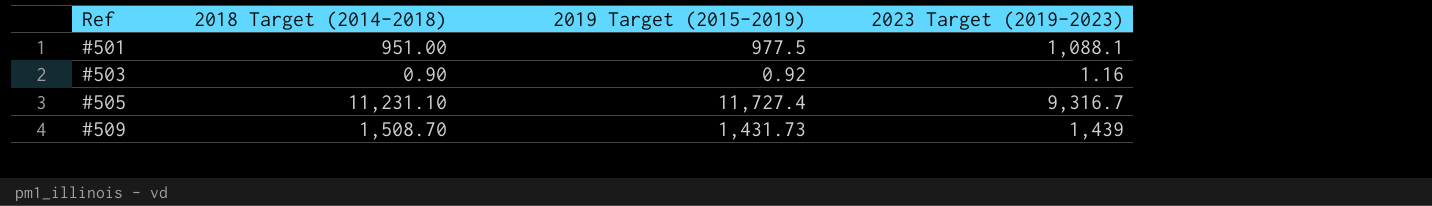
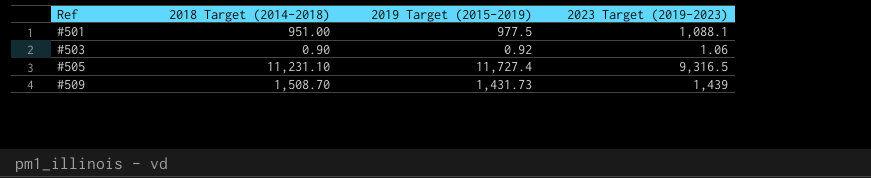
#503 | 2023 Target (2019-2023): 1.16 -> 1.06
#505 | 2023 Target (2019-2023): 9,316.7 -> 9,316.5

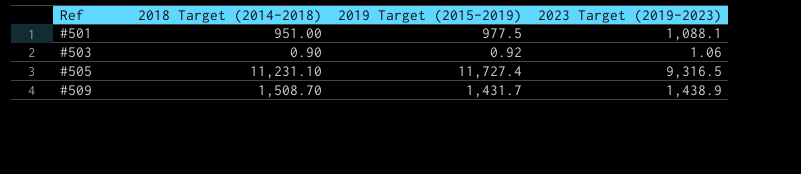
#509 | 2019 Target (2015-2019): 1,431.73 -> 1,431.7
#509 | 2023 Target (2019-2023): 1,439 -> 1,438.9

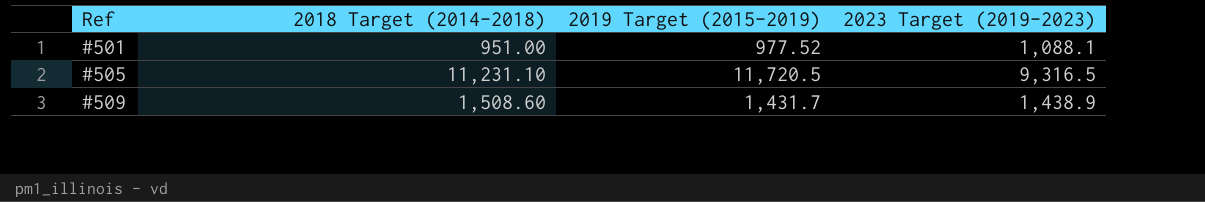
row #503: 0.90 | 0.92 | 1.06 -> none
#501 | 2019 Target (2015-2019): 977.5 -> 977.52
#505 | 2019 Target (2015-2019): 11,727.4 -> 11,720.5
#509 | 2018 Target (2014-2018): 1,508.70 -> 1,508.60

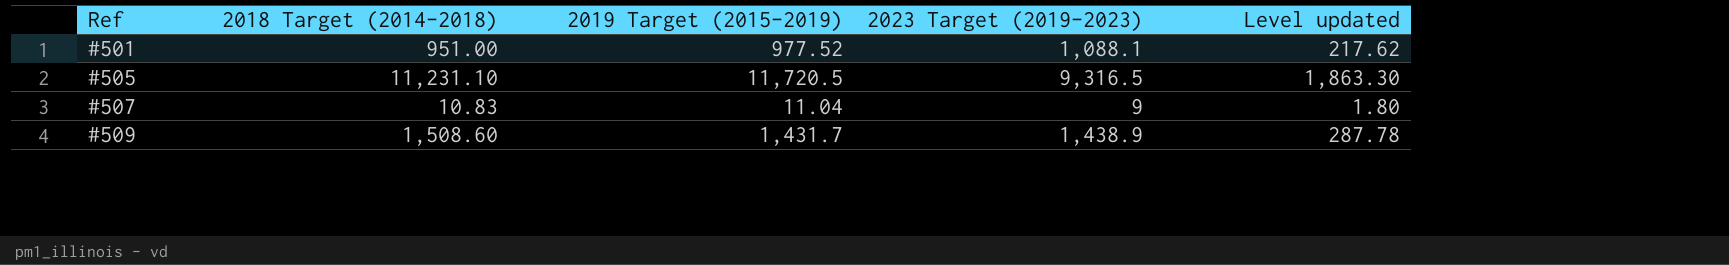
column Level updated | formula: none -> [2023 Target (2019-2023)] * 0.2
row #507: none -> 10.83 | 11.04 | 9 | 1.80

